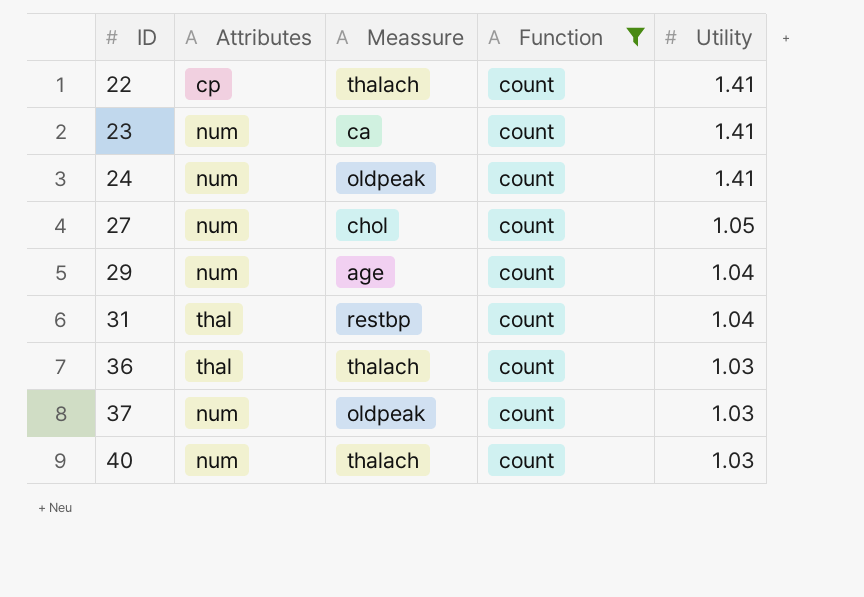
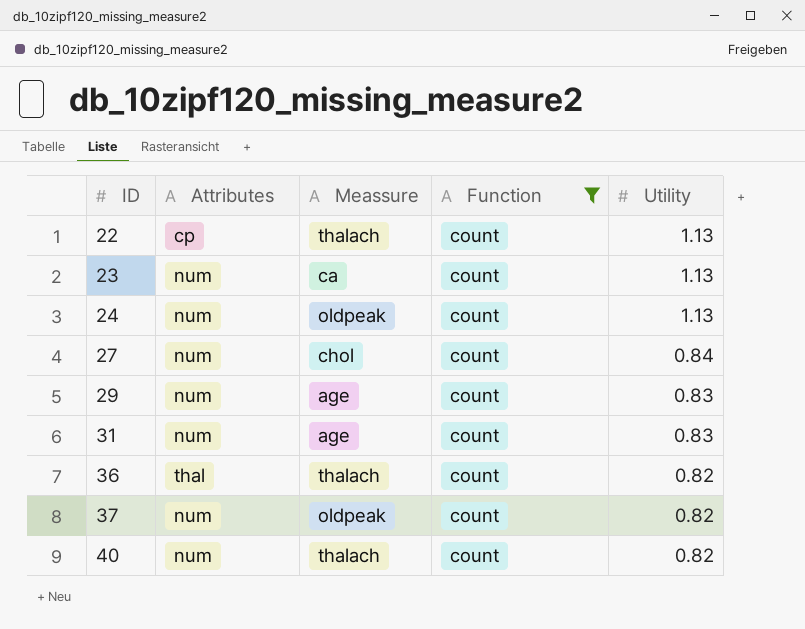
22 | Utility: 1.41 -> 1.13
23 | Utility: 1.41 -> 1.13
24 | Utility: 1.41 -> 1.13
27 | Utility: 1.05 -> 0.84
29 | Utility: 1.04 -> 0.83
31 | Attributes: thal -> num
31 | Meassure: restbp -> age
31 | Utility: 1.04 -> 0.83
36 | Utility: 1.03 -> 0.82
37 | Utility: 1.03 -> 0.82
40 | Utility: 1.03 -> 0.82

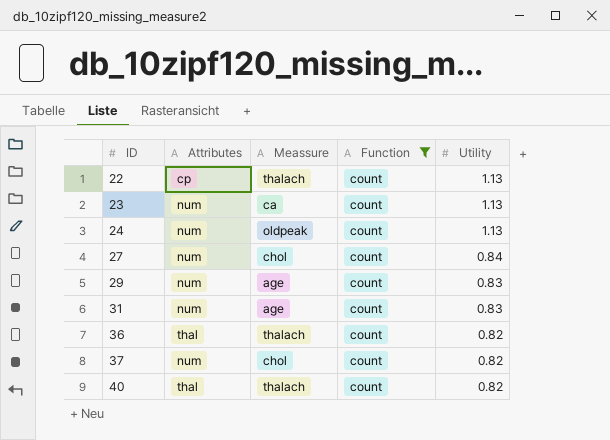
37 | Meassure: oldpeak -> chol
40 | Attributes: num -> thal

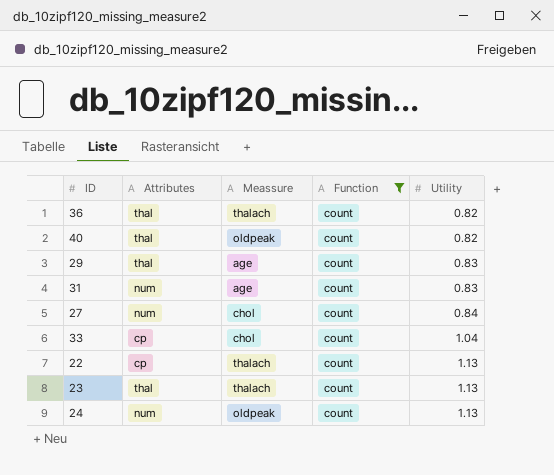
row order: ID ascending -> Utility ascending
row 37: num | chol | count | 0.82 -> none
40 | Meassure: thalach -> oldpeak
29 | Attributes: num -> thal
row 33: none -> cp | chol | count | 1.04
23 | Attributes: num -> thal
23 | Meassure: ca -> thalach

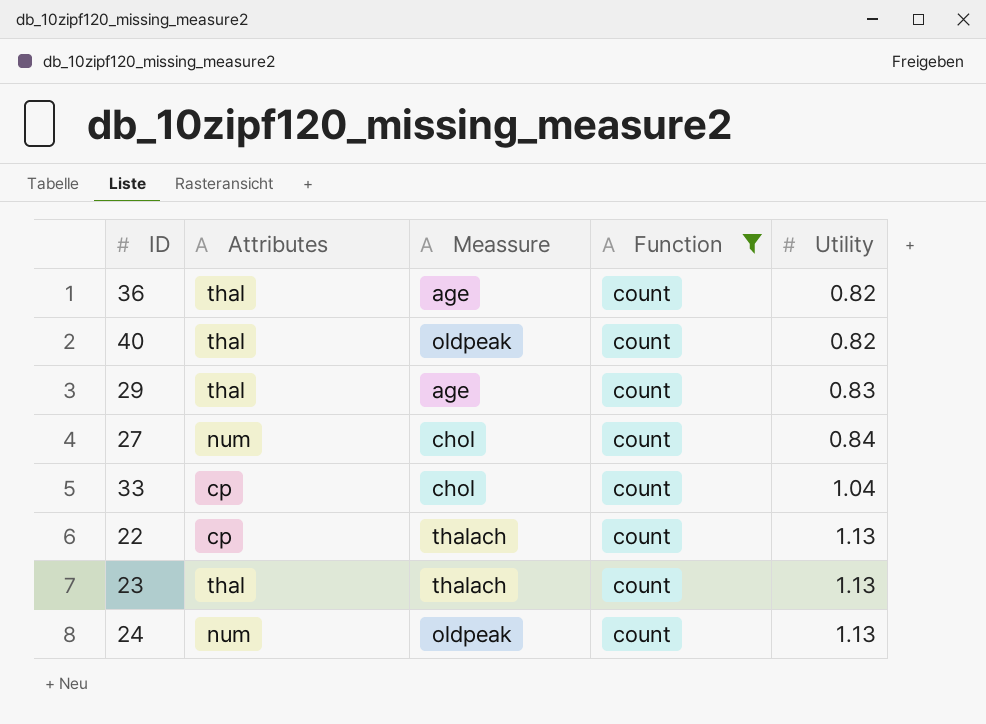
row 31: num | age | count | 0.83 -> none
36 | Meassure: thalach -> age

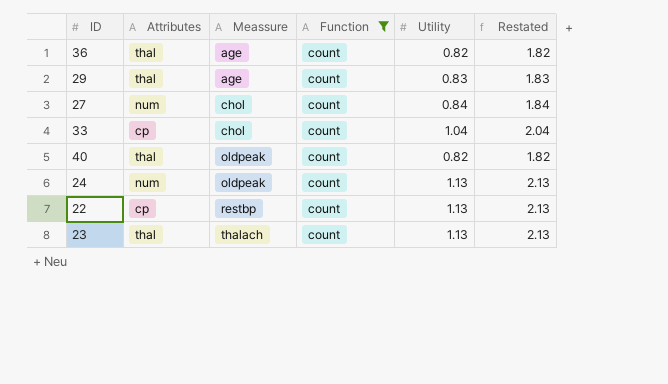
row order: Utility ascending -> Meassure ascending
column Restated | formula: none -> [Utility] + 1
22 | Meassure: thalach -> restbp

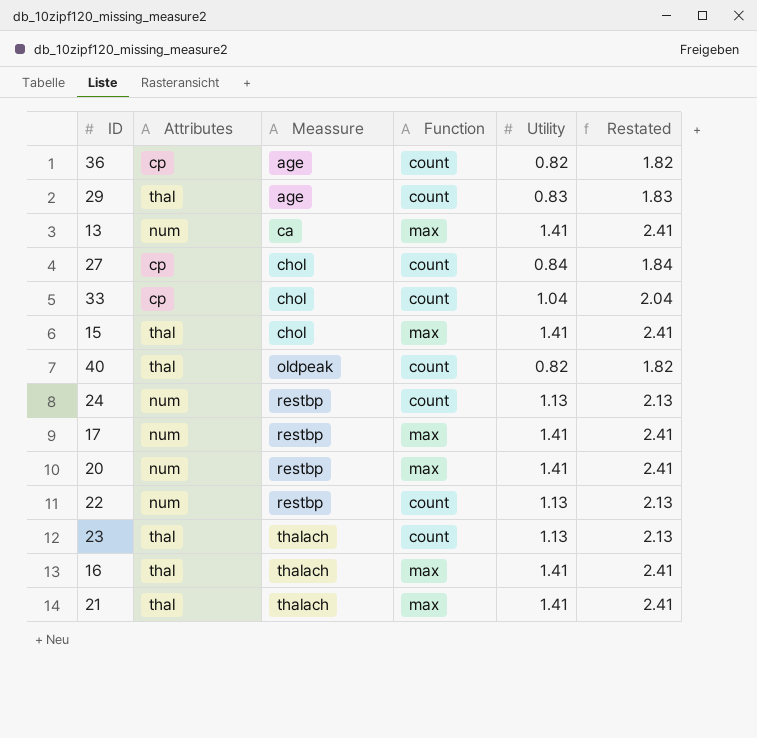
filter: Function = count -> none
36 | Attributes: thal -> cp
27 | Attributes: num -> cp
24 | Meassure: oldpeak -> restbp
22 | Attributes: cp -> num

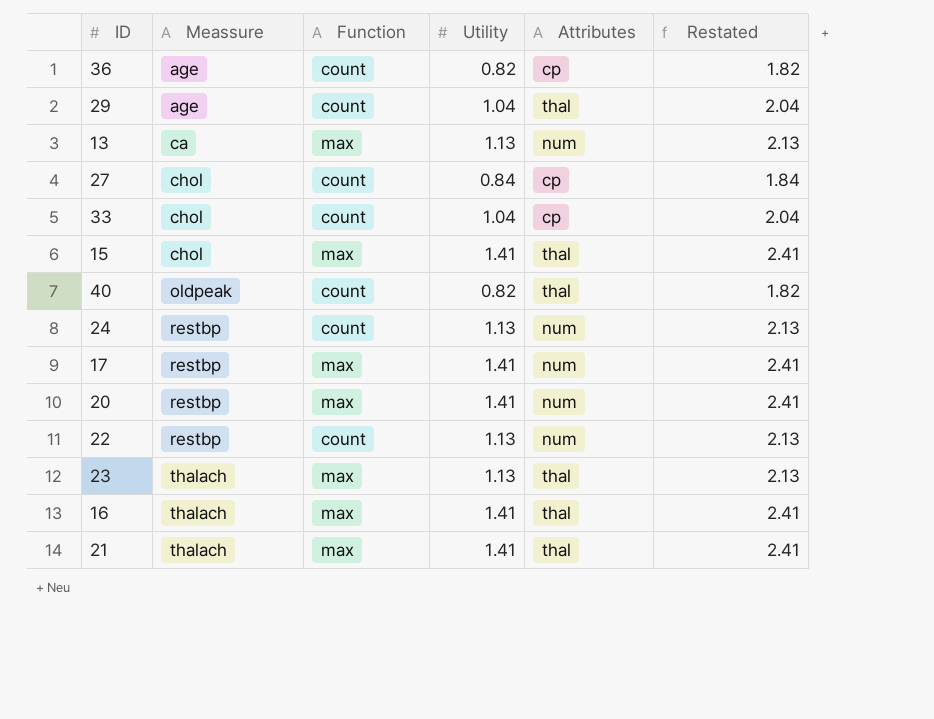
column Attributes | position: 2 -> 5
29 | Utility: 0.83 -> 1.04
29 | Restated: 1.83 -> 2.04
13 | Utility: 1.41 -> 1.13
13 | Restated: 2.41 -> 2.13
23 | Function: count -> max

